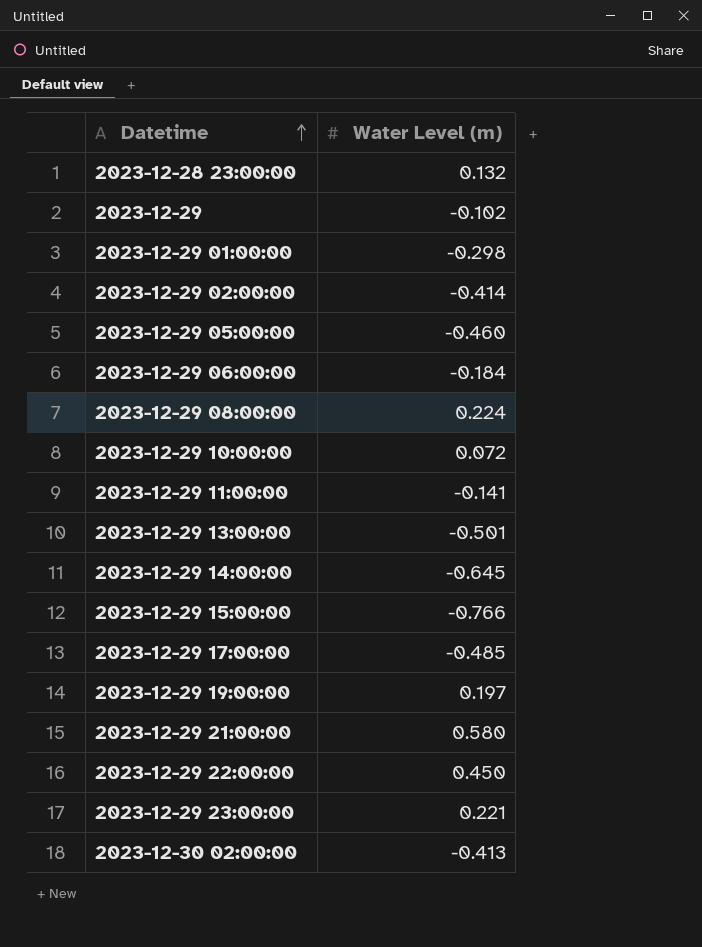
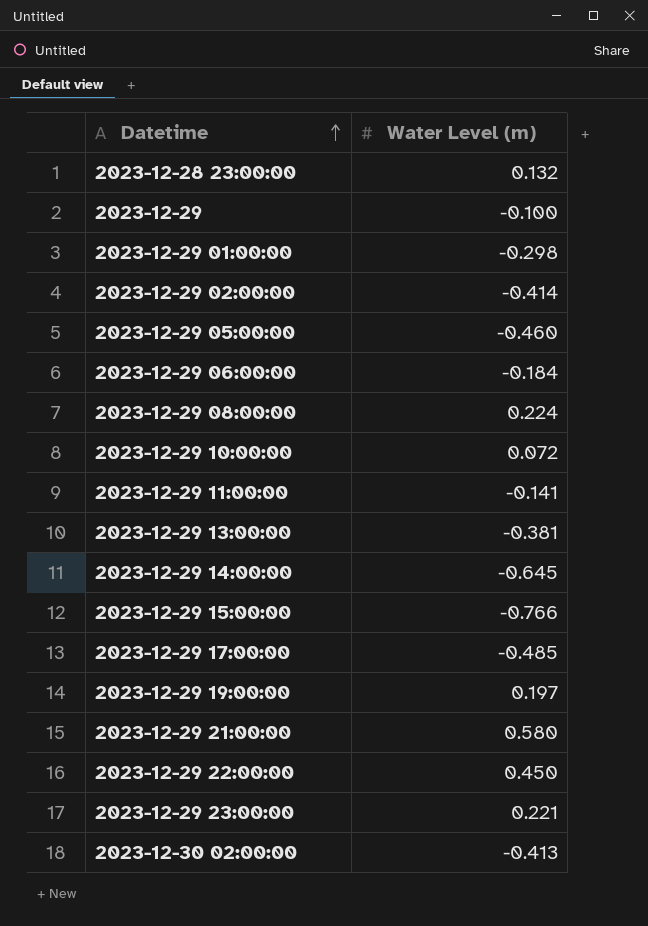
2023-12-29 | Water Level (m): -0.102 -> -0.100
2023-12-29 13:00:00 | Water Level (m): -0.501 -> -0.381

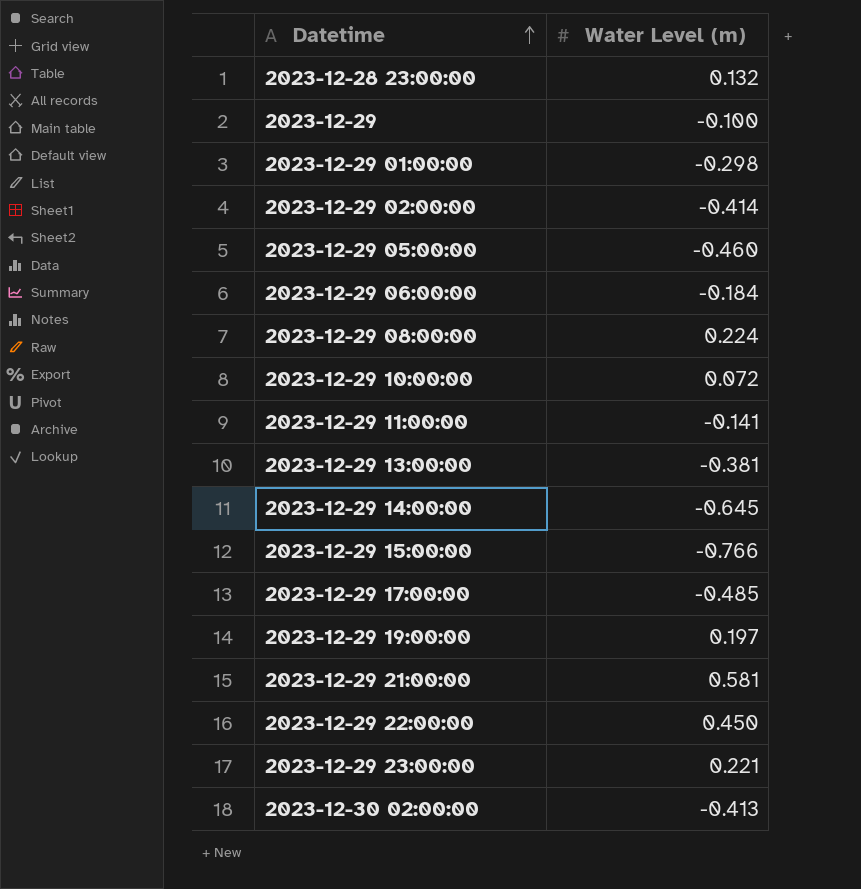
2023-12-29 21:00:00 | Water Level (m): 0.580 -> 0.581

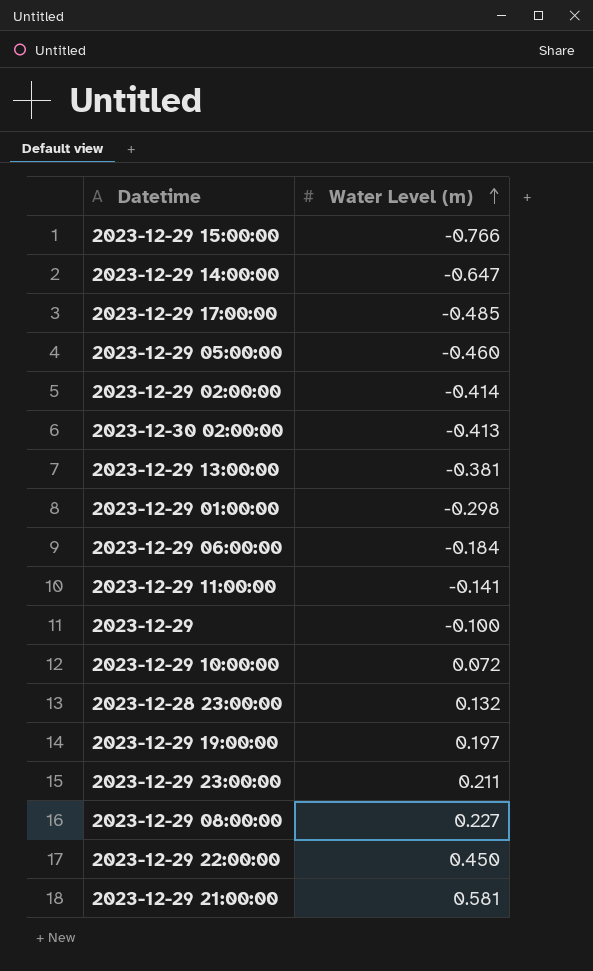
row order: Datetime ascending -> Water Level (m) ascending
2023-12-29 14:00:00 | Water Level (m): -0.645 -> -0.647
2023-12-29 23:00:00 | Water Level (m): 0.221 -> 0.211
2023-12-29 08:00:00 | Water Level (m): 0.224 -> 0.227

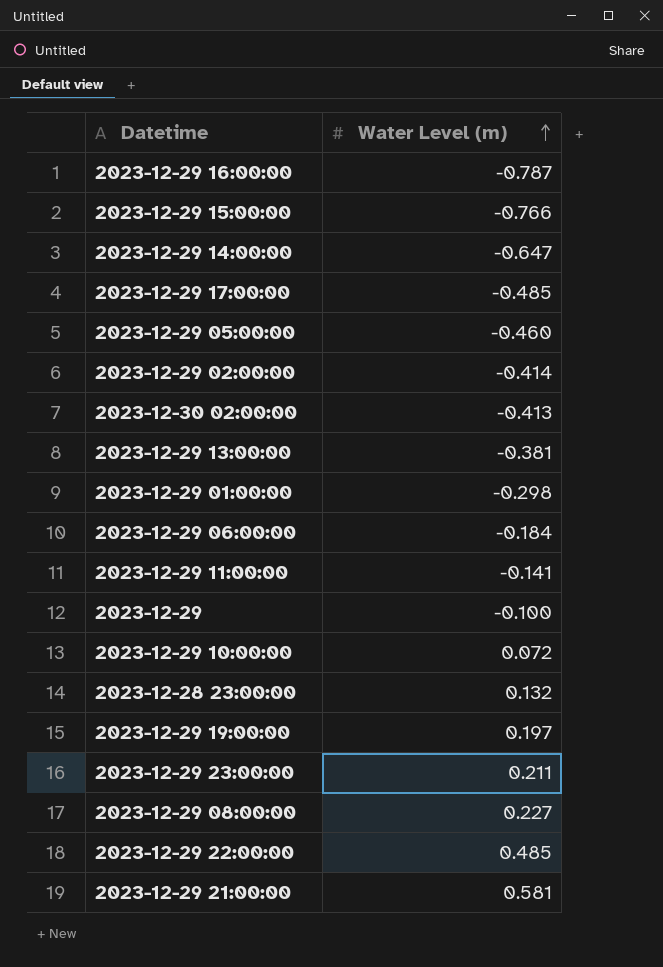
row 2023-12-29 16:00:00: none -> -0.787
2023-12-29 22:00:00 | Water Level (m): 0.450 -> 0.485

